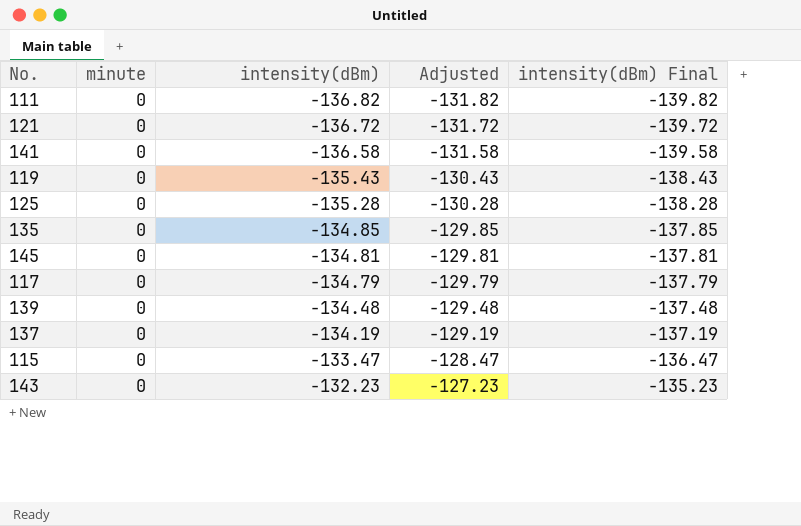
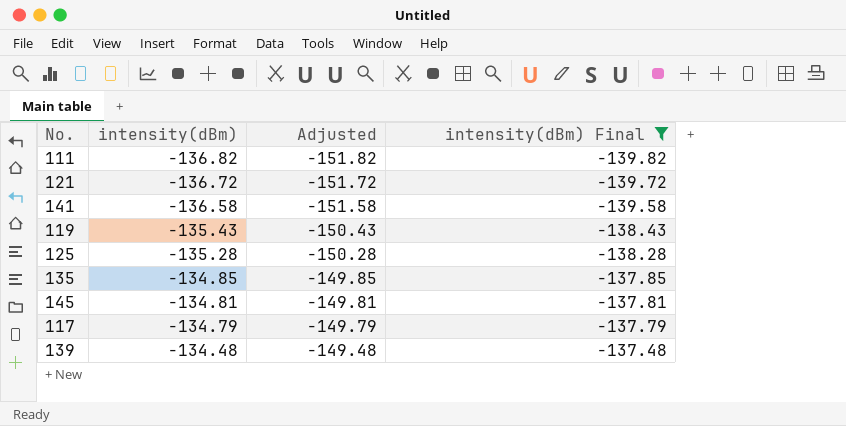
filter: none -> intensity(dBm) Final <= -137.48
column minute | position: 2 -> none
column Adjusted | formula: [intensity(dBm)] + 5 -> [intensity(dBm)] - 15

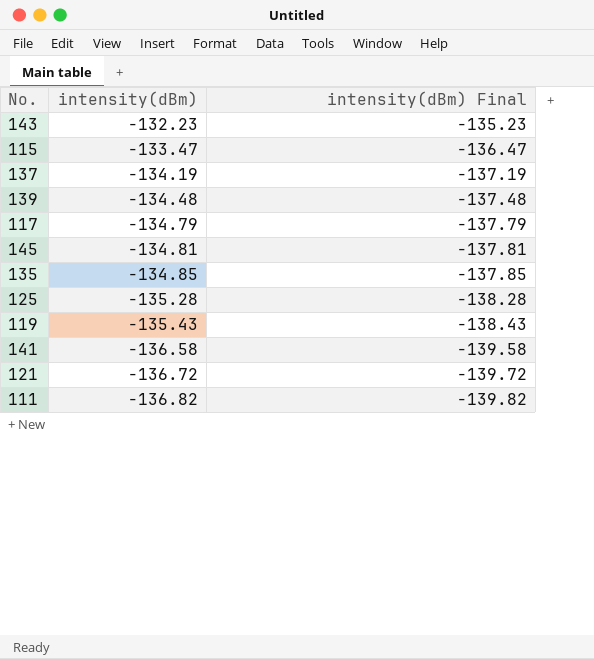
filter: intensity(dBm) Final <= -137.48 -> none
row order: intensity(dBm) ascending -> intensity(dBm) descending
column Adjusted | formula: [intensity(dBm)] - 15 -> none

